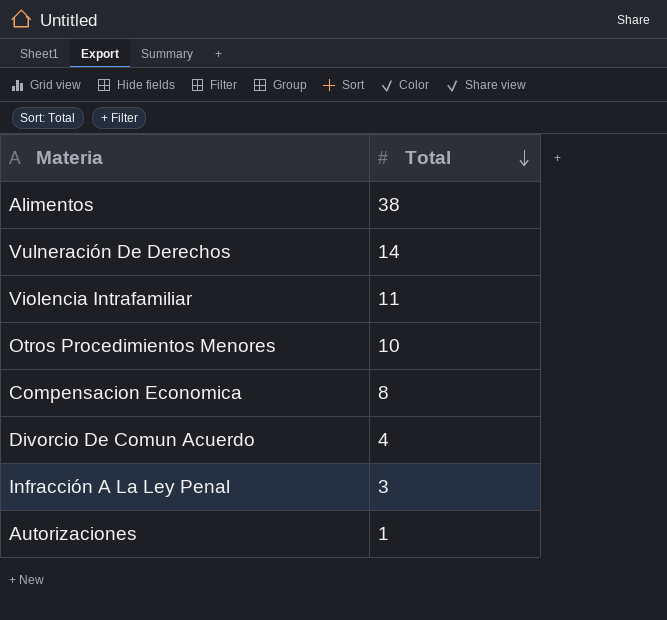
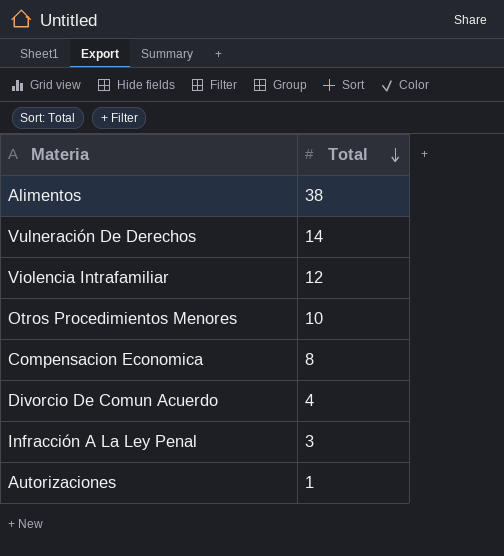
Violencia Intrafamiliar | Total: 11 -> 12

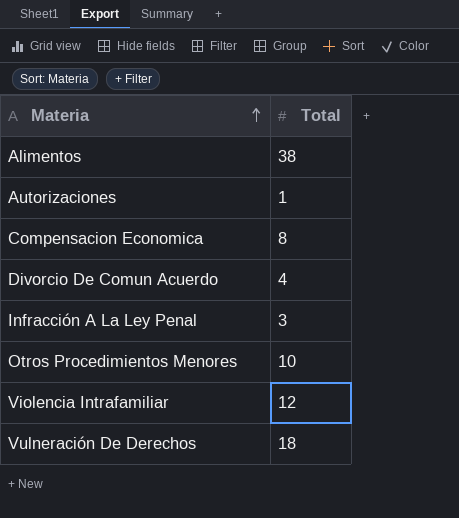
row order: Total descending -> Materia ascending
Vulneración De Derechos | Total: 14 -> 18

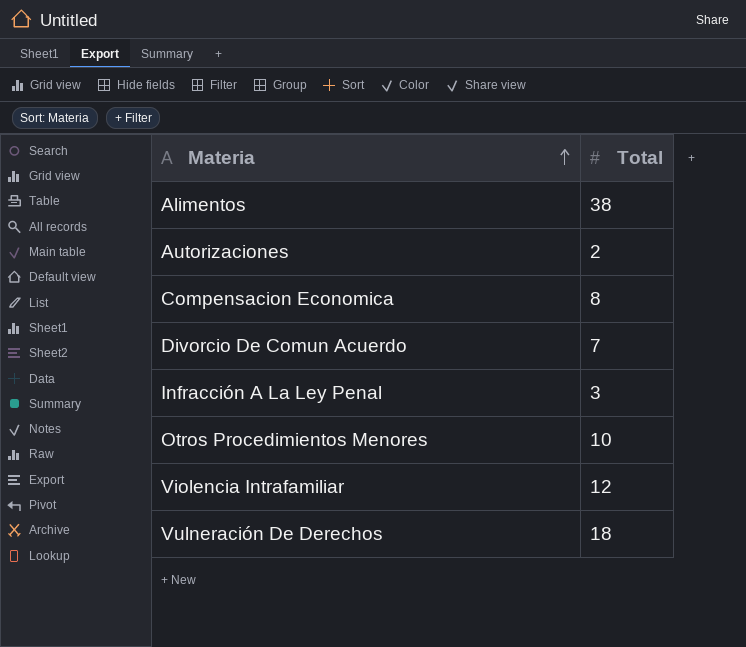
Autorizaciones | Total: 1 -> 2
Divorcio De Comun Acuerdo | Total: 4 -> 7

